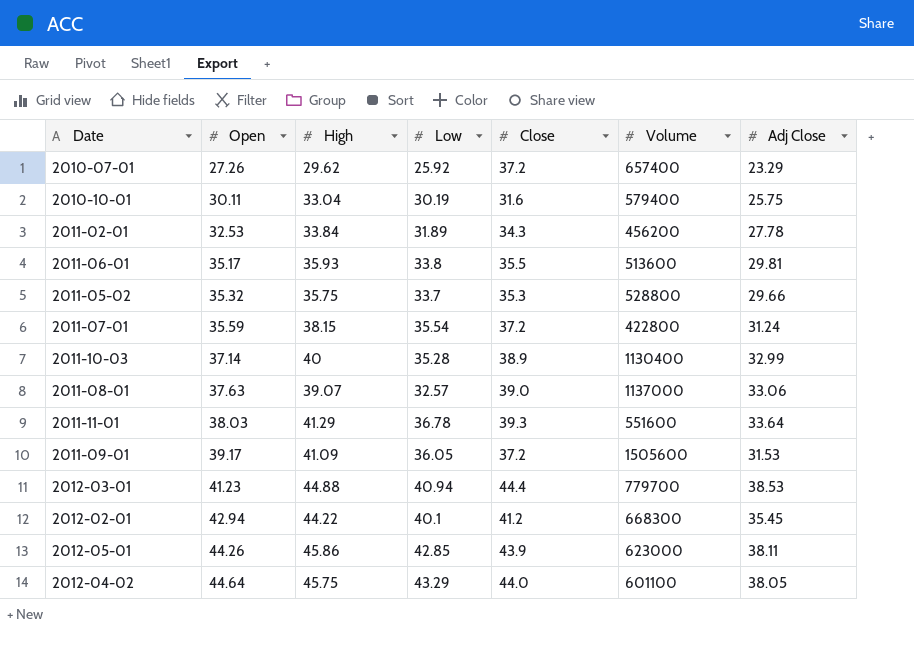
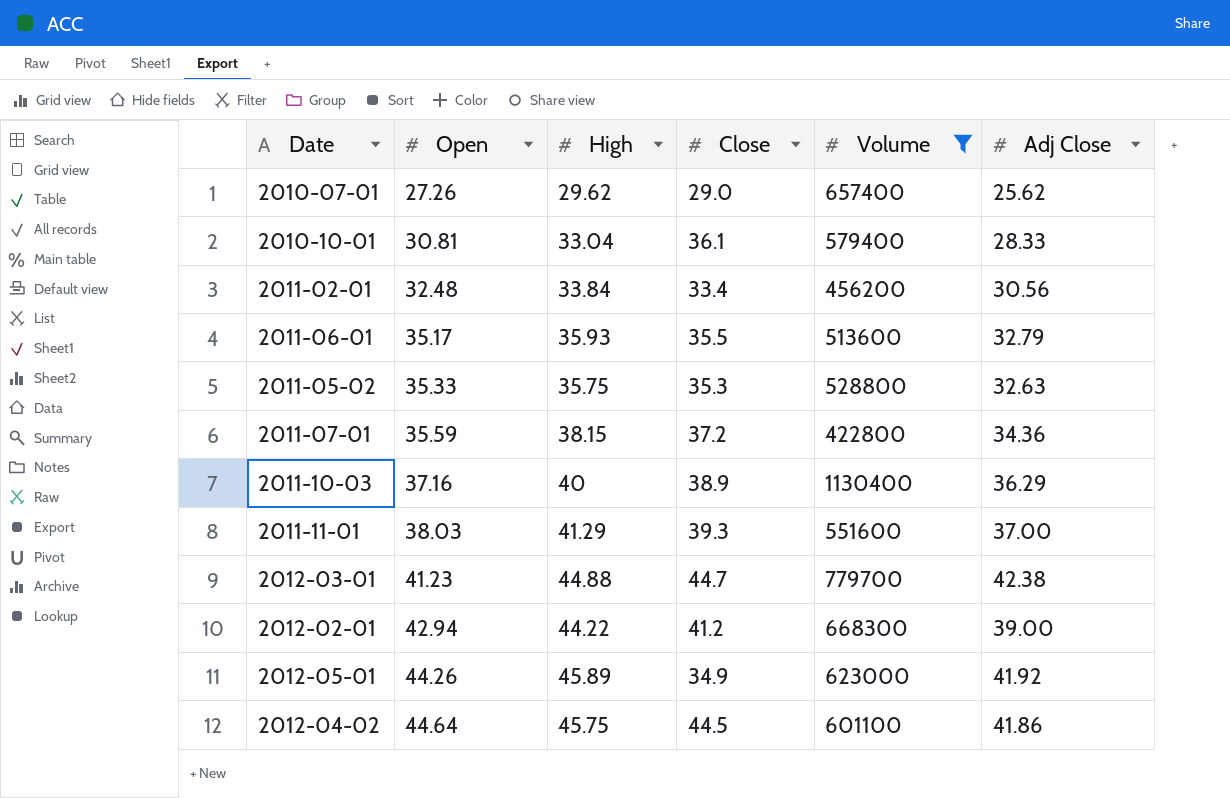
filter: none -> Volume <= 1130400
column Low | position: 4 -> none
2010-07-01 | Close: 37.2 -> 29.0
2010-07-01 | Adj Close: 23.29 -> 25.62
2010-10-01 | Open: 30.11 -> 30.81
2010-10-01 | Close: 31.6 -> 36.1
2010-10-01 | Adj Close: 25.75 -> 28.33
2011-02-01 | Open: 32.53 -> 32.48
2011-02-01 | Close: 34.3 -> 33.4
2011-02-01 | Adj Close: 27.78 -> 30.56
2011-06-01 | Adj Close: 29.81 -> 32.79
2011-05-02 | Open: 35.32 -> 35.33
2011-05-02 | Adj Close: 29.66 -> 32.63
2011-07-01 | Adj Close: 31.24 -> 34.36
2011-10-03 | Open: 37.14 -> 37.16
2011-10-03 | Adj Close: 32.99 -> 36.29
2011-11-01 | Adj Close: 33.64 -> 37.00
2012-03-01 | Close: 44.4 -> 44.7
2012-03-01 | Adj Close: 38.53 -> 42.38
2012-02-01 | Adj Close: 35.45 -> 39.00
2012-05-01 | High: 45.86 -> 45.89
2012-05-01 | Close: 43.9 -> 34.9
2012-05-01 | Adj Close: 38.11 -> 41.92
2012-04-02 | Close: 44.0 -> 44.5
2012-04-02 | Adj Close: 38.05 -> 41.86

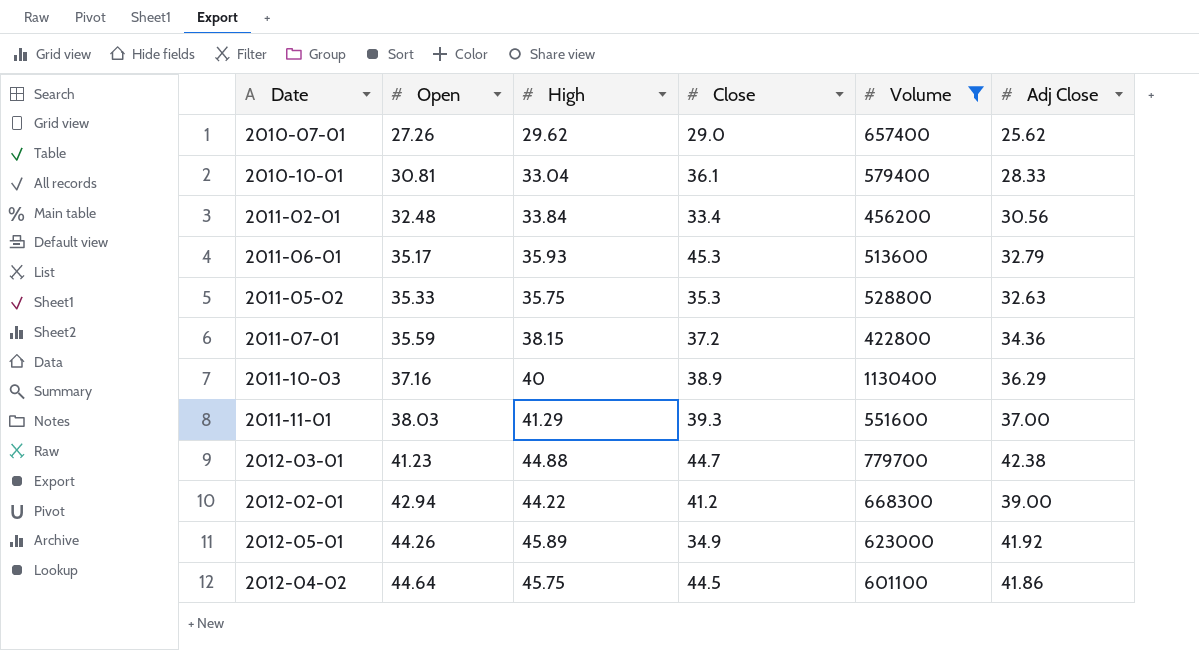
2011-06-01 | Close: 35.5 -> 45.3

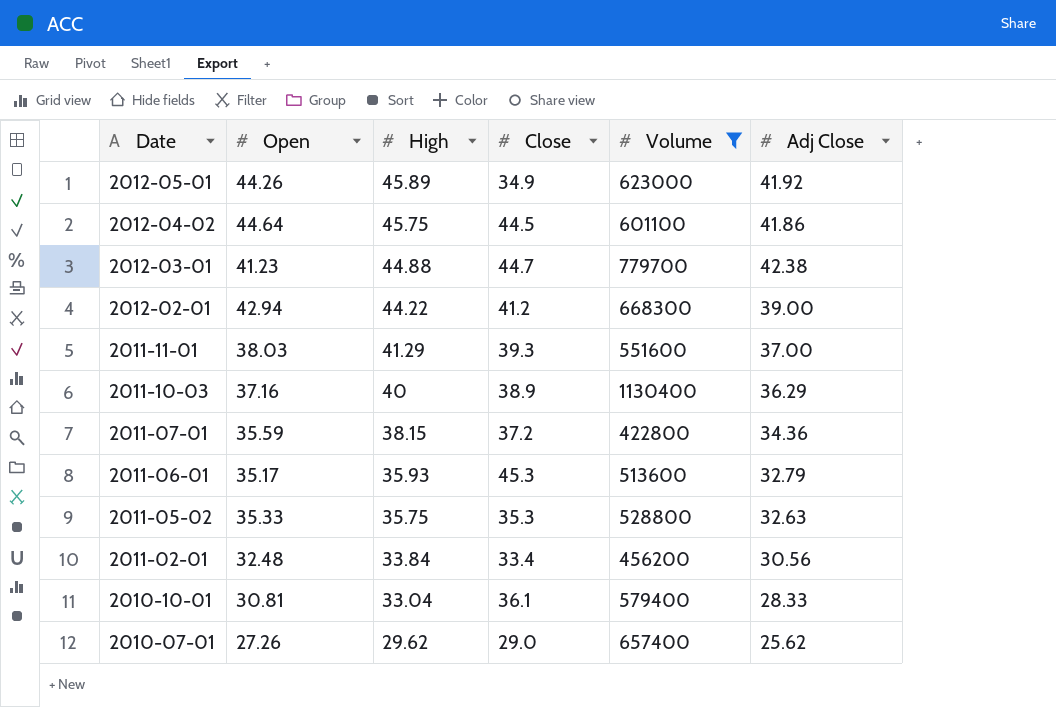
row order: Open ascending -> Date descending

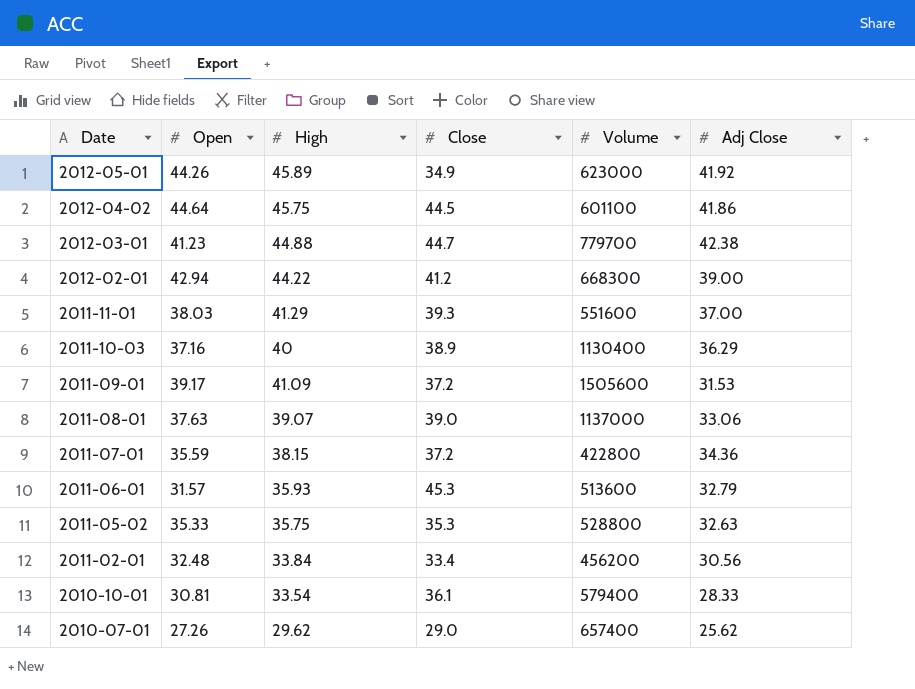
filter: Volume <= 1130400 -> none
2011-06-01 | Open: 35.17 -> 31.57
2010-10-01 | High: 33.04 -> 33.54

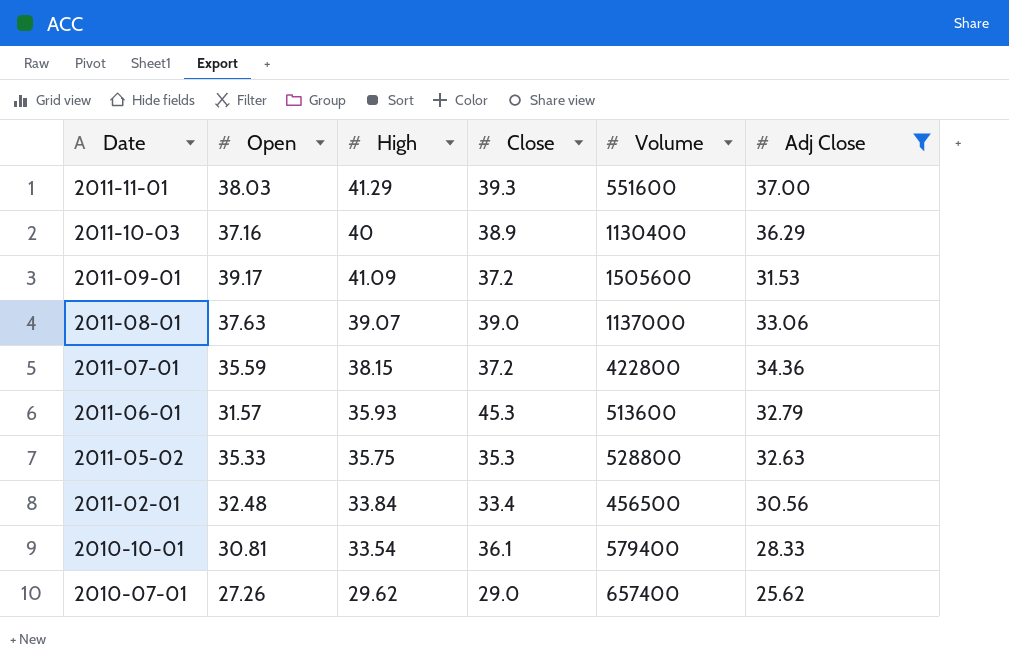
filter: none -> Adj Close <= 37.00
2011-02-01 | Volume: 456200 -> 456500

